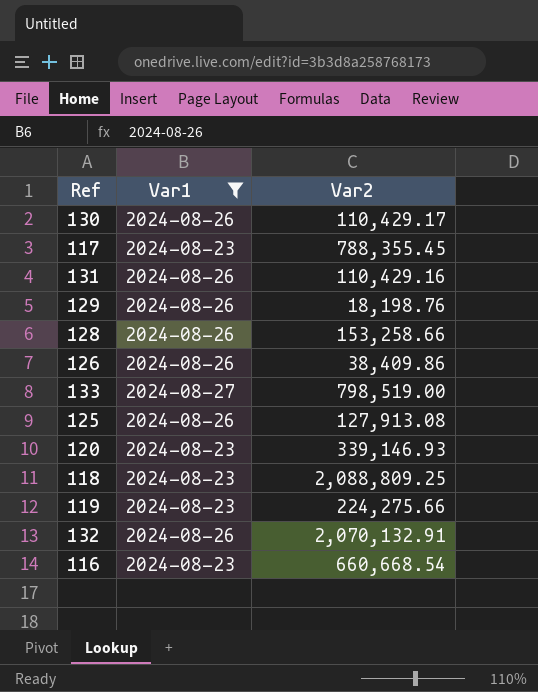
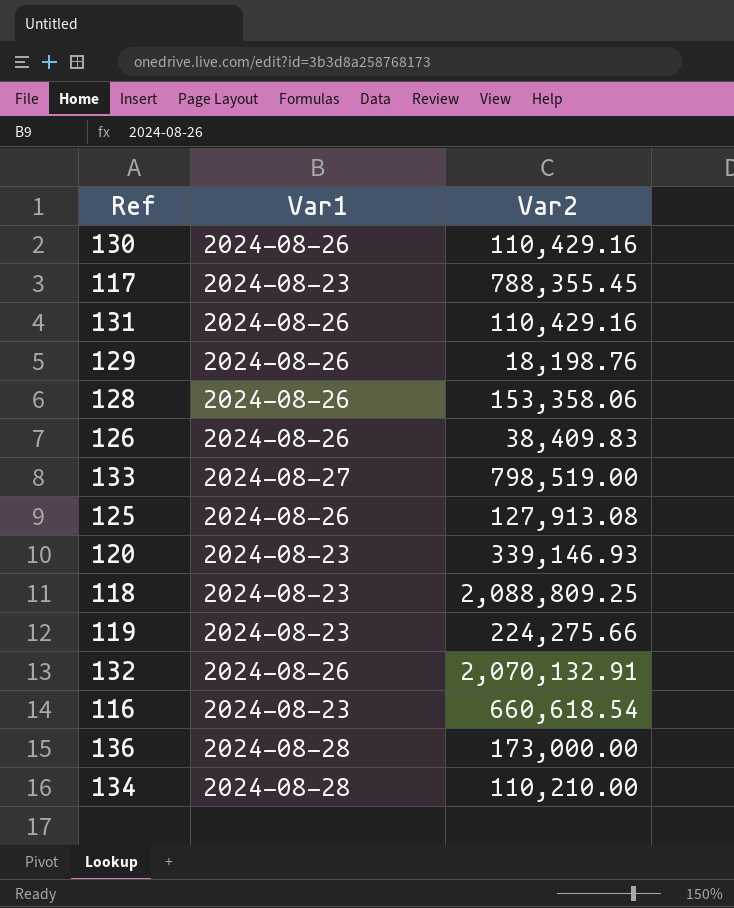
filter: Var1 != 2024-08-28 -> none
130 | Var2: 110,429.17 -> 110,429.16
128 | Var2: 153,258.66 -> 153,358.06
126 | Var2: 38,409.86 -> 38,409.83
116 | Var2: 660,668.54 -> 660,618.54

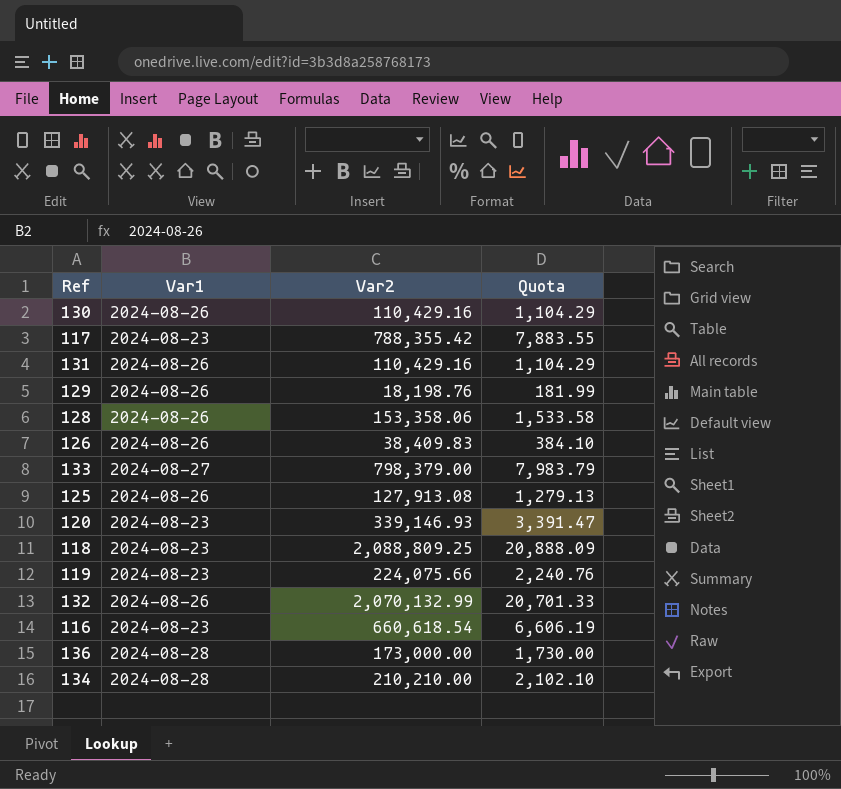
column Quota | formula: none -> [Var2] * 0.01
117 | Var2: 788,355.45 -> 788,355.42
133 | Var2: 798,519.00 -> 798,379.00
119 | Var2: 224,275.66 -> 224,075.66
132 | Var2: 2,070,132.91 -> 2,070,132.99
134 | Var2: 110,210.00 -> 210,210.00

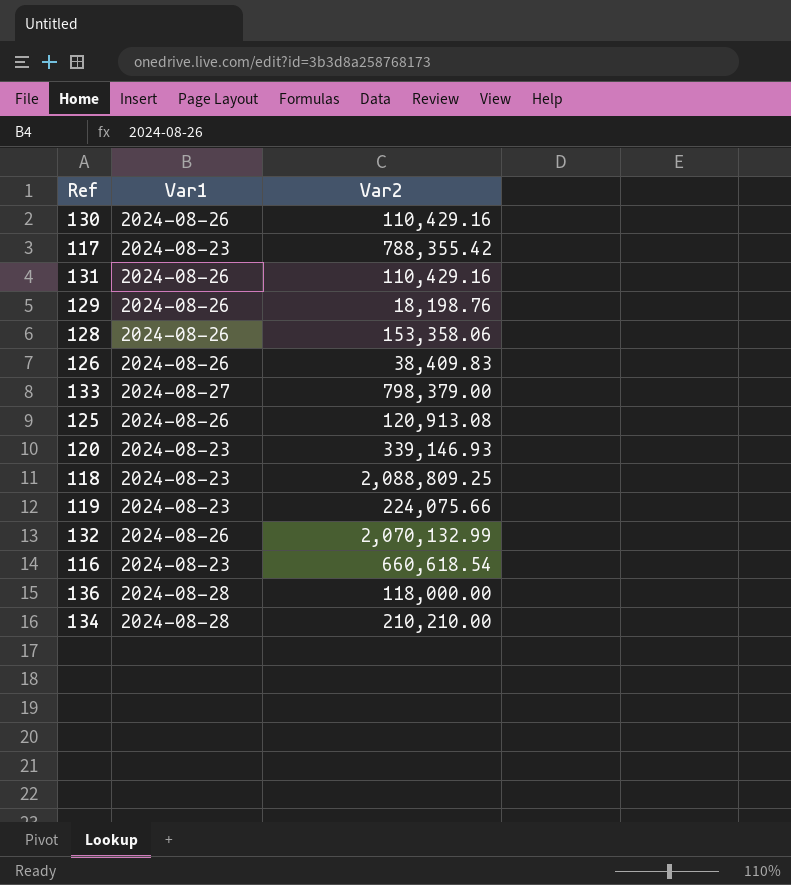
column Quota | formula: [Var2] * 0.01 -> none
125 | Var2: 127,913.08 -> 120,913.08
136 | Var2: 173,000.00 -> 118,000.00

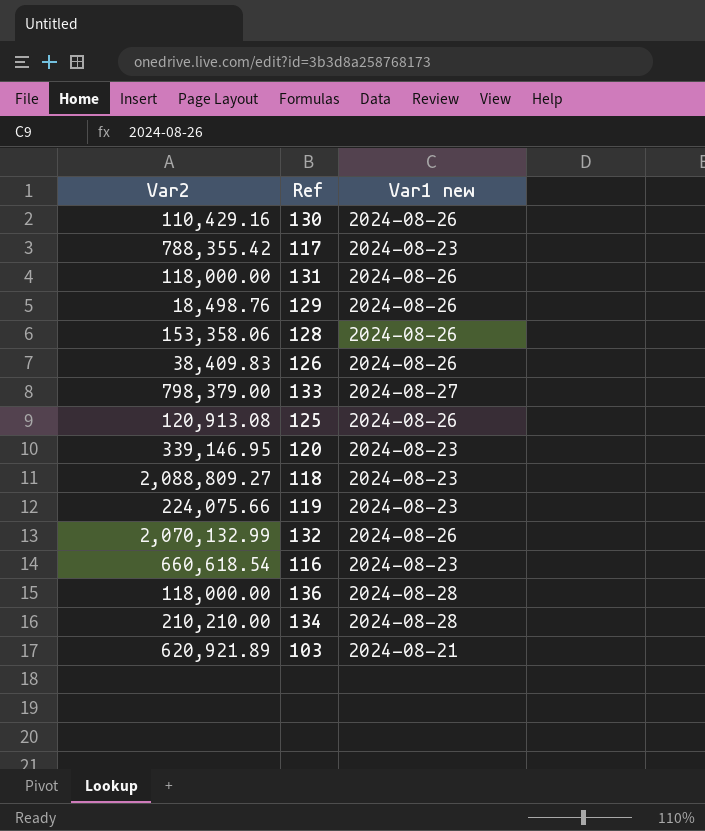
column Var2 | position: 3 -> 1
column name: Var1 -> Var1 new
131 | Var2: 110,429.16 -> 118,000.00
129 | Var2: 18,198.76 -> 18,498.76
120 | Var2: 339,146.93 -> 339,146.95
118 | Var2: 2,088,809.25 -> 2,088,809.27
row 103: none -> 620,921.89 | 2024-08-21

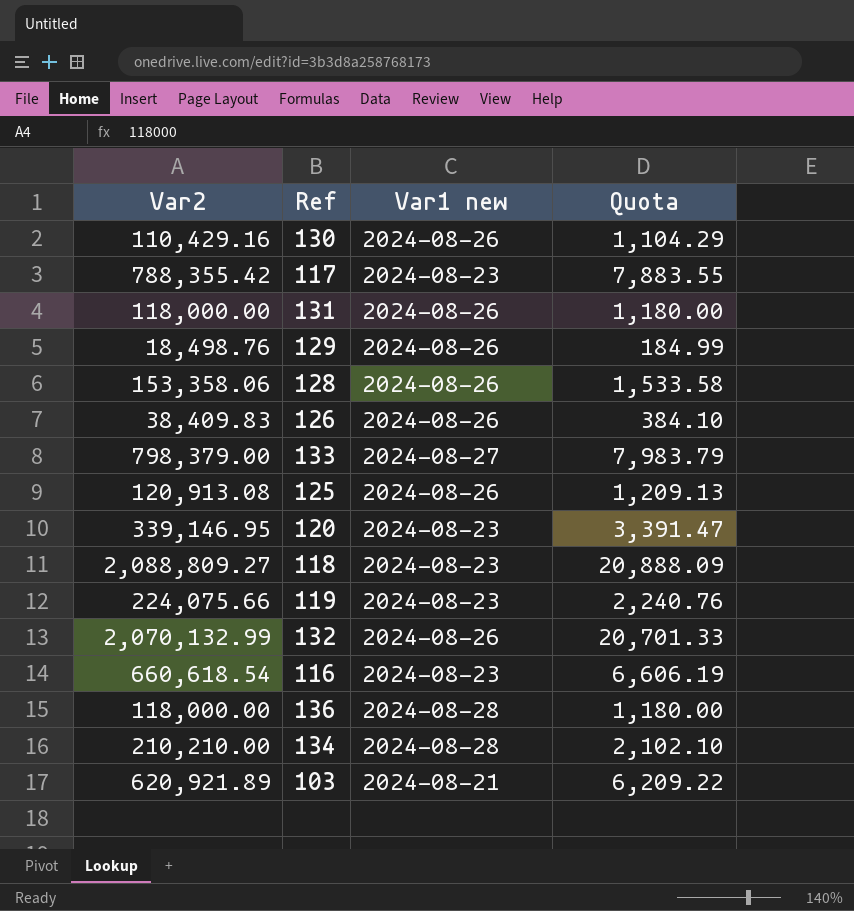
column Quota | formula: none -> [Var2] * 0.01

